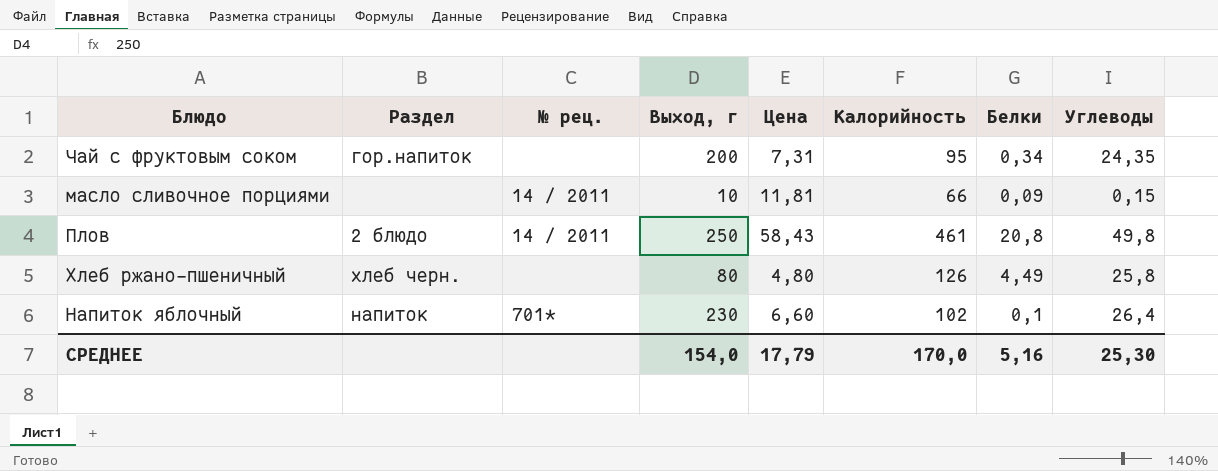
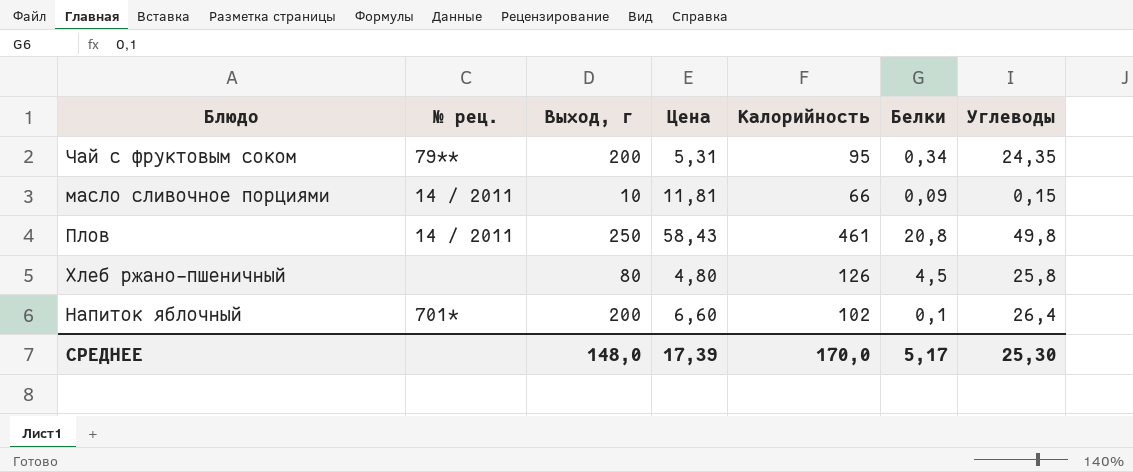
column Раздел | position: 2 -> none
Чай с фруктовым соком | № рец.: none -> 79**
Чай с фруктовым соком | Цена: 7,31 -> 5,31
Хлеб ржано-пшеничный | Белки: 4,49 -> 4,5
Напиток яблочный | Выход, г: 230 -> 200
СРЕДНЕЕ | Выход, г: 154,0 -> 148,0
СРЕДНЕЕ | Цена: 17,79 -> 17,39
СРЕДНЕЕ | Белки: 5,16 -> 5,17

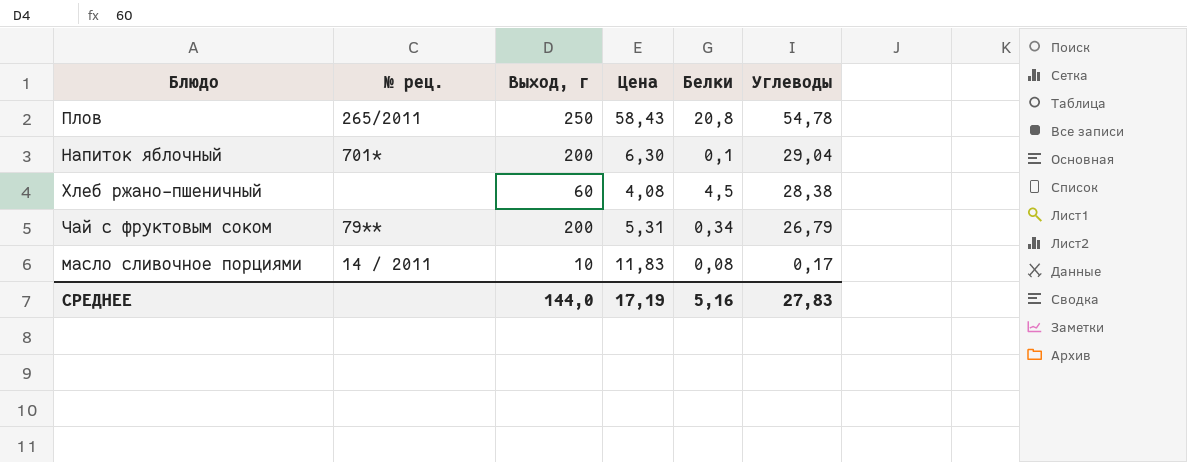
row order: none -> Углеводы descending
column Калорийность | position: 5 -> none
Плов | № рец.: 14 / 2011 -> 265/2011
Плов | Углеводы: 49,8 -> 54,78
Напиток яблочный | Цена: 6,60 -> 6,30
Напиток яблочный | Углеводы: 26,4 -> 29,04
Хлеб ржано-пшеничный | Выход, г: 80 -> 60
Хлеб ржано-пшеничный | Цена: 4,80 -> 4,08
Хлеб ржано-пшеничный | Углеводы: 25,8 -> 28,38
Чай с фруктовым соком | Углеводы: 24,35 -> 26,79
масло сливочное порциями | Цена: 11,81 -> 11,83
масло сливочное порциями | Белки: 0,09 -> 0,08
масло сливочное порциями | Углеводы: 0,15 -> 0,17
СРЕДНЕЕ | Выход, г: 148,0 -> 144,0
СРЕДНЕЕ | Цена: 17,39 -> 17,19
СРЕДНЕЕ | Белки: 5,17 -> 5,16
СРЕДНЕЕ | Углеводы: 25,30 -> 27,83

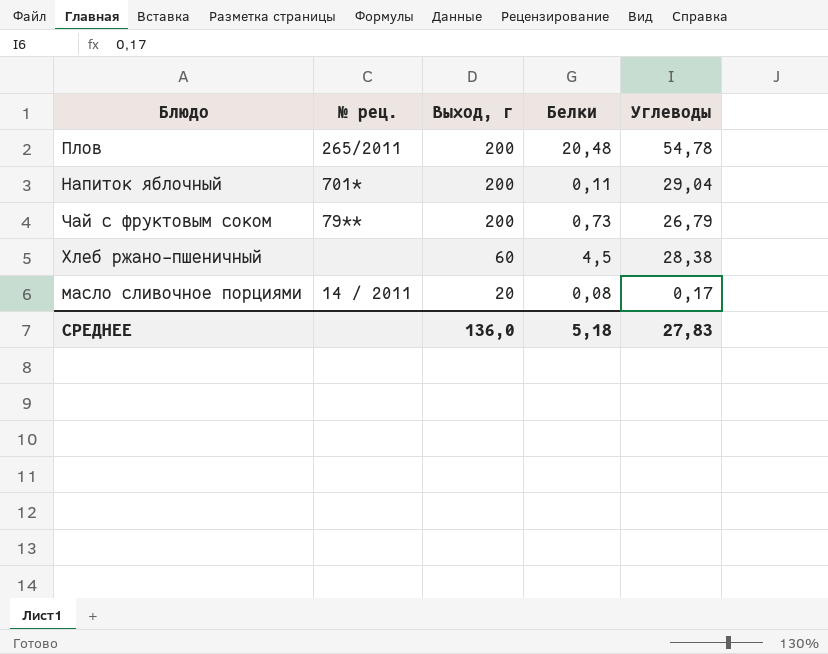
row order: Углеводы descending -> Выход, г descending
column Цена | position: 4 -> none
Плов | Выход, г: 250 -> 200
Плов | Белки: 20,8 -> 20,48
Напиток яблочный | Белки: 0,1 -> 0,11
Чай с фруктовым соком | Белки: 0,34 -> 0,73
масло сливочное порциями | Выход, г: 10 -> 20
СРЕДНЕЕ | Выход, г: 144,0 -> 136,0
СРЕДНЕЕ | Белки: 5,16 -> 5,18

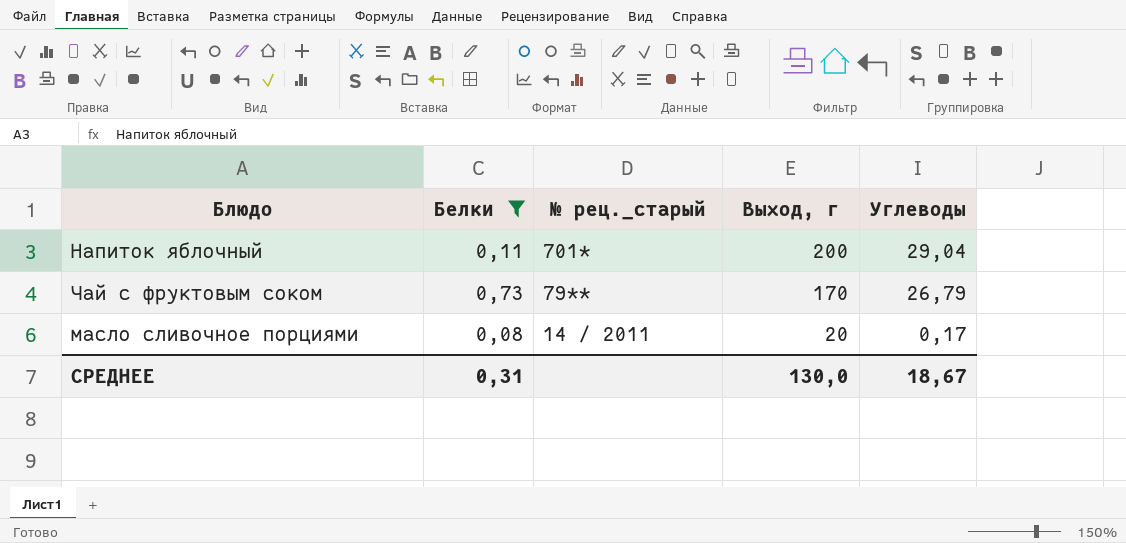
filter: none -> Белки <= 0,73
column Белки | position: 4 -> 2
column name: № рец. -> № рец._старый
Чай с фруктовым соком | Выход, г: 200 -> 170
СРЕДНЕЕ | Белки: 5,18 -> 0,31
СРЕДНЕЕ | Выход, г: 136,0 -> 130,0
СРЕДНЕЕ | Углеводы: 27,83 -> 18,67

